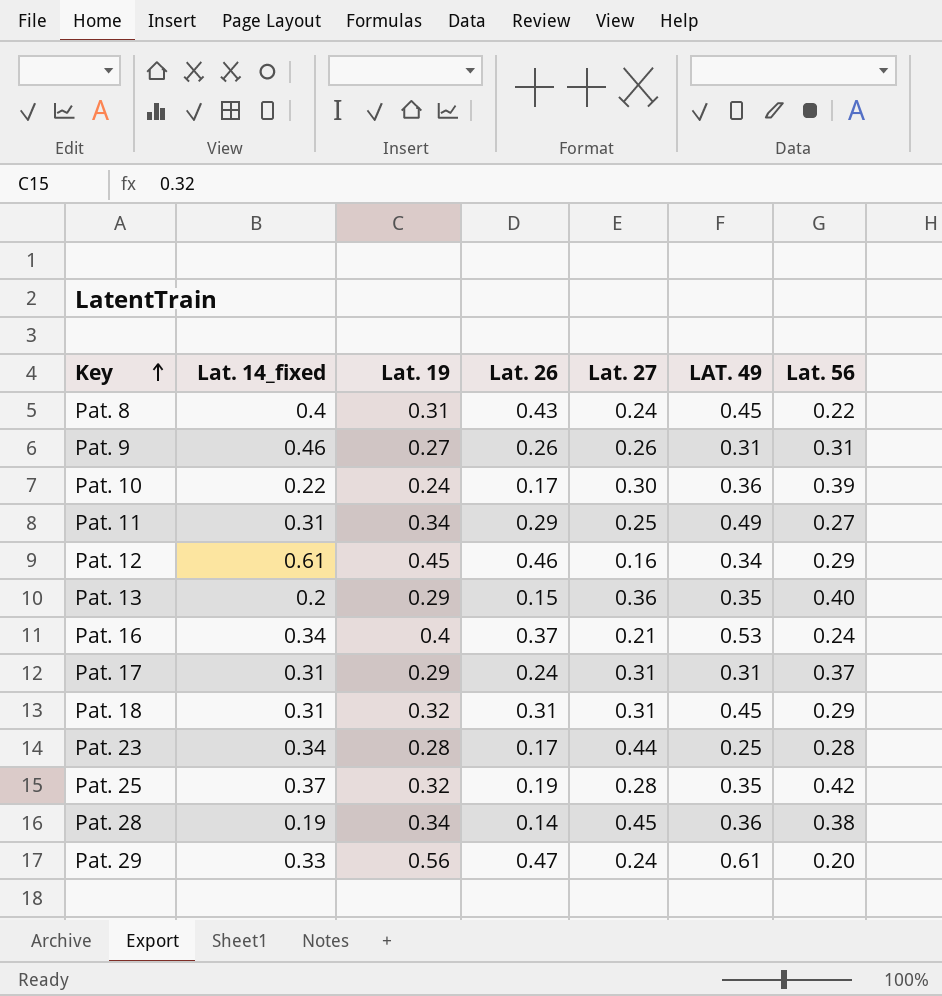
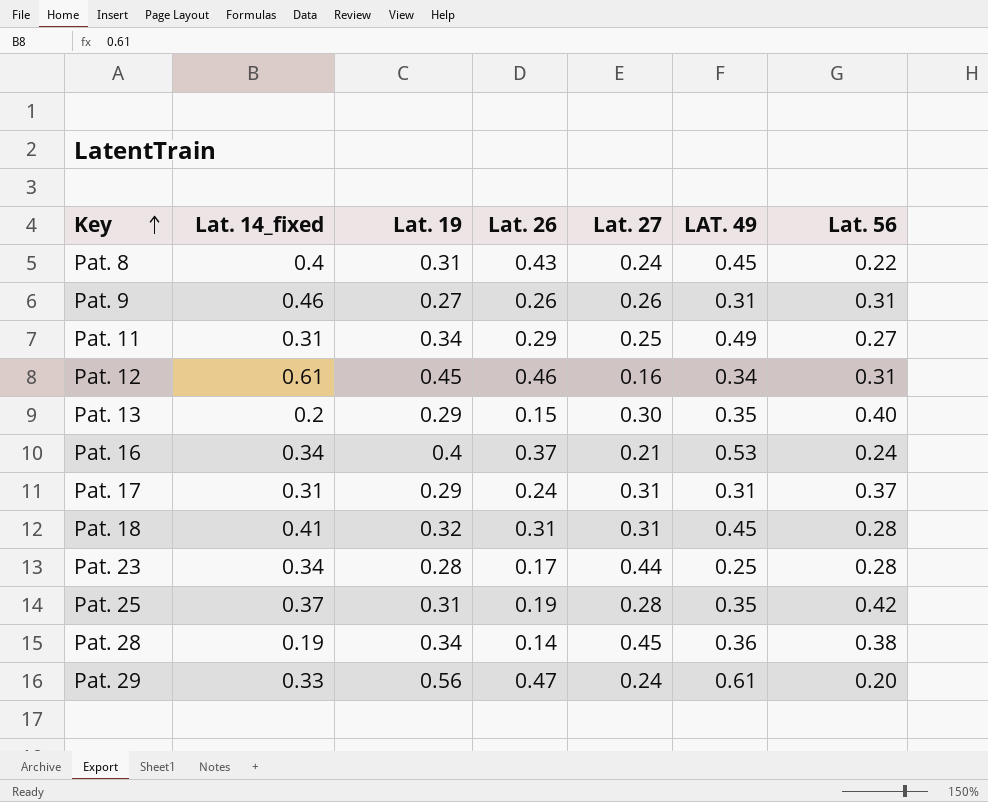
row Pat. 10: 0.22 | 0.24 | 0.17 | 0.30 | 0.36 | 0.39 -> none
Pat. 12 | Lat. 56: 0.29 -> 0.31
Pat. 13 | Lat. 27: 0.36 -> 0.30
Pat. 18 | Lat. 14_fixed: 0.31 -> 0.41
Pat. 18 | Lat. 56: 0.29 -> 0.28
Pat. 25 | Lat. 19: 0.32 -> 0.31

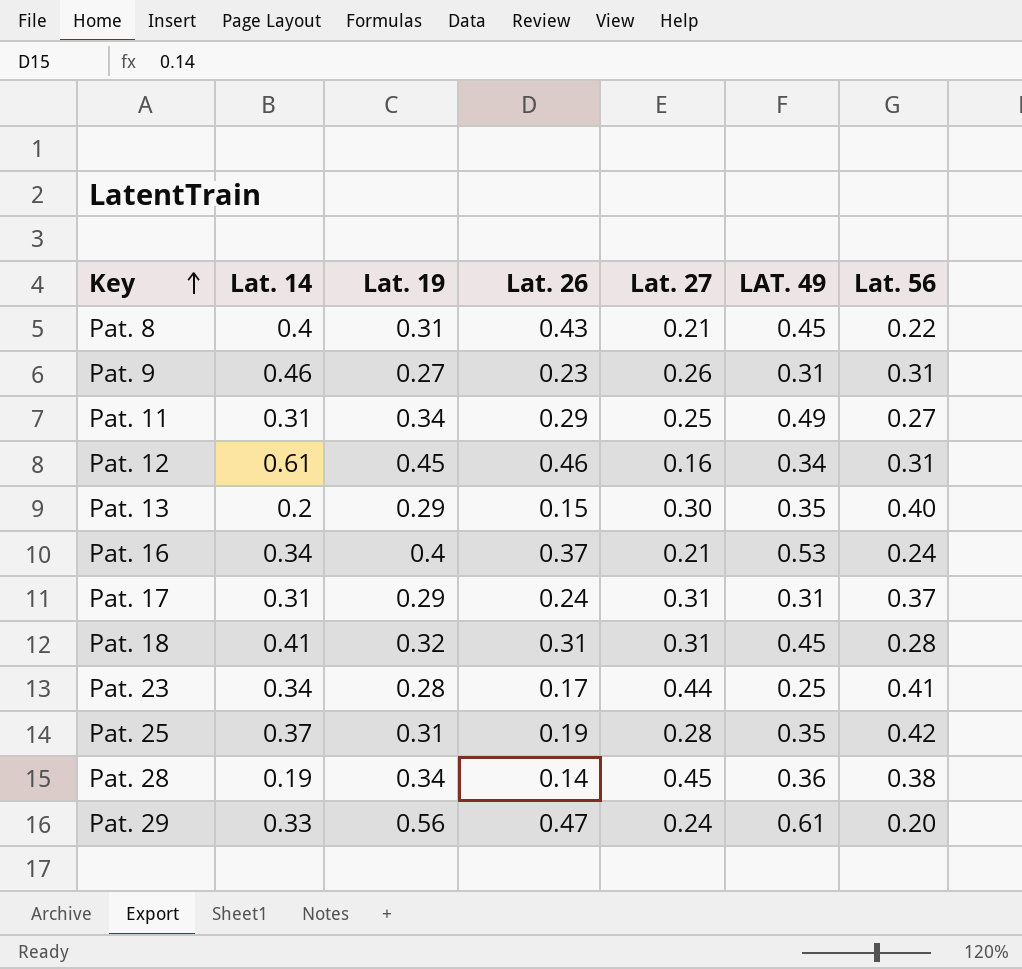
column name: Lat. 14_fixed -> Lat. 14
Pat. 8 | Lat. 27: 0.24 -> 0.21
Pat. 9 | Lat. 26: 0.26 -> 0.23
Pat. 23 | Lat. 56: 0.28 -> 0.41

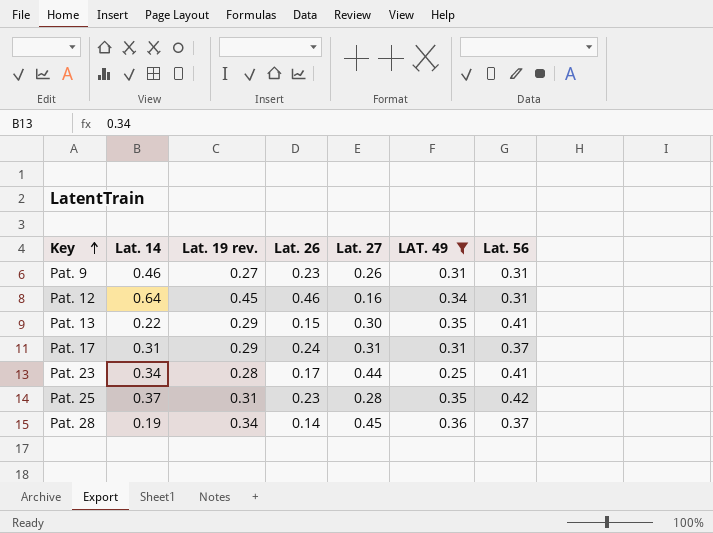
filter: none -> LAT. 49 <= 0.36
column name: Lat. 19 -> Lat. 19 rev.
Pat. 12 | Lat. 14: 0.61 -> 0.64
Pat. 13 | Lat. 14: 0.2 -> 0.22
Pat. 13 | Lat. 56: 0.40 -> 0.41
Pat. 25 | Lat. 26: 0.19 -> 0.23
Pat. 28 | Lat. 56: 0.38 -> 0.37

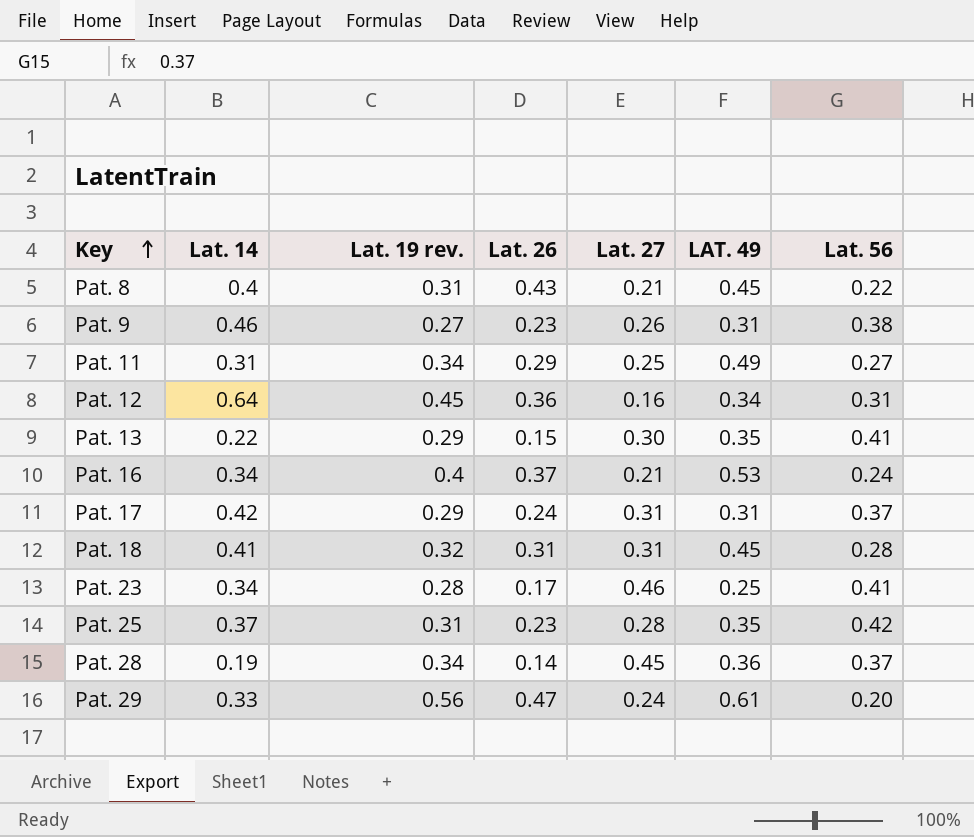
filter: LAT. 49 <= 0.36 -> none
Pat. 9 | Lat. 56: 0.31 -> 0.38
Pat. 12 | Lat. 26: 0.46 -> 0.36
Pat. 17 | Lat. 14: 0.31 -> 0.42
Pat. 23 | Lat. 27: 0.44 -> 0.46

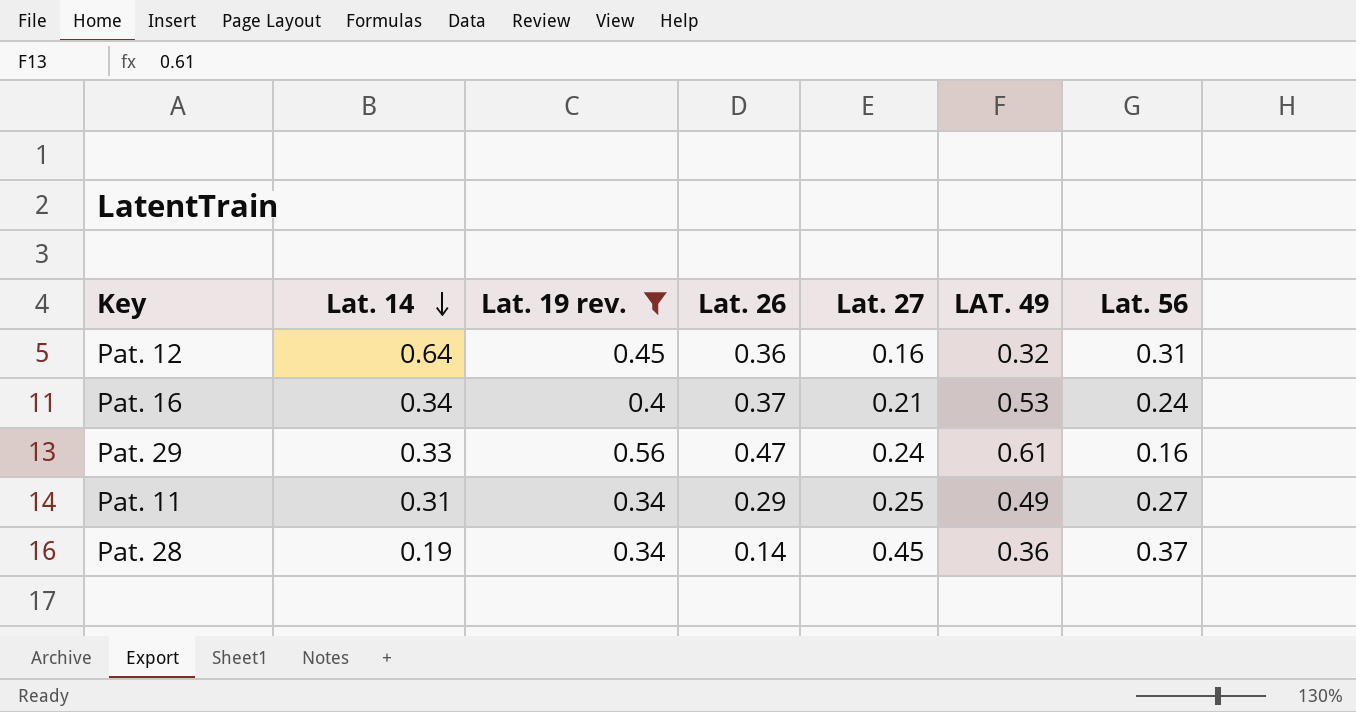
filter: none -> Lat. 19 rev. >= 0.34
row order: Key ascending -> Lat. 14 descending
Pat. 12 | LAT. 49: 0.34 -> 0.32
Pat. 29 | Lat. 56: 0.20 -> 0.16

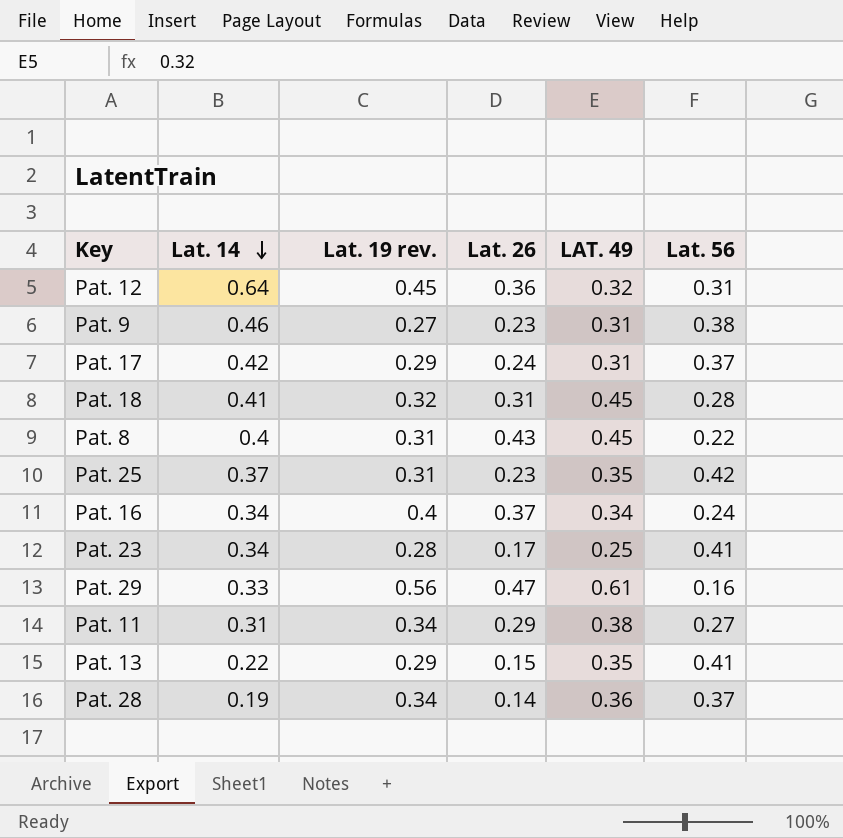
filter: Lat. 19 rev. >= 0.34 -> none
column Lat. 27 | position: 5 -> none
Pat. 16 | LAT. 49: 0.53 -> 0.34
Pat. 11 | LAT. 49: 0.49 -> 0.38

